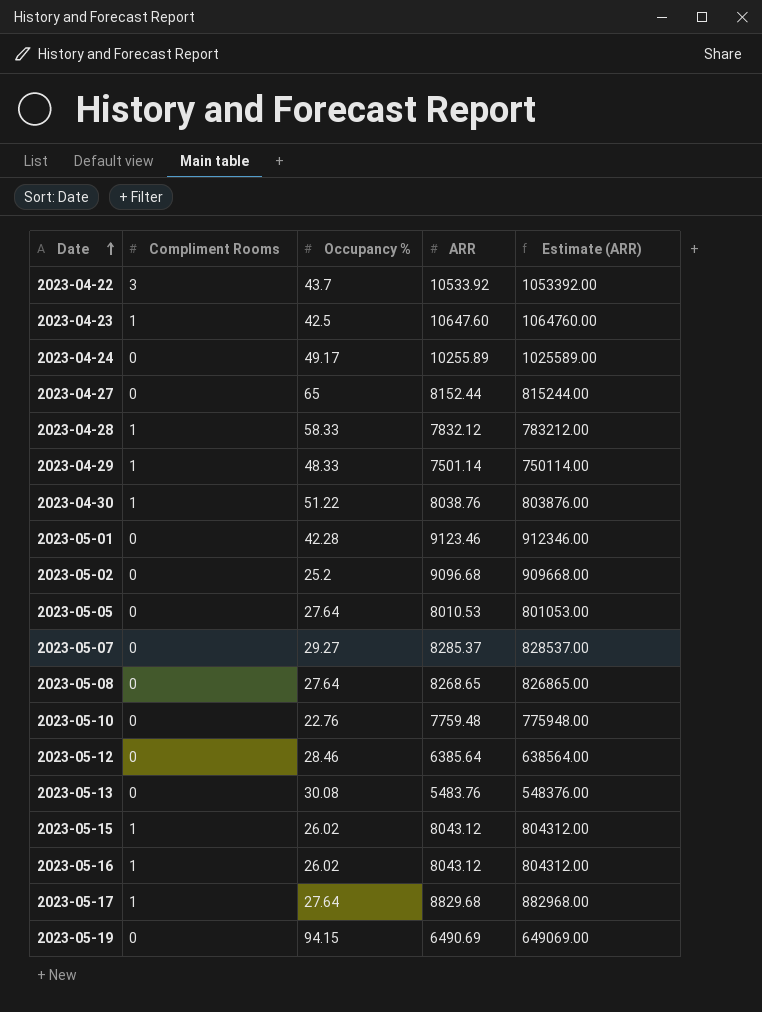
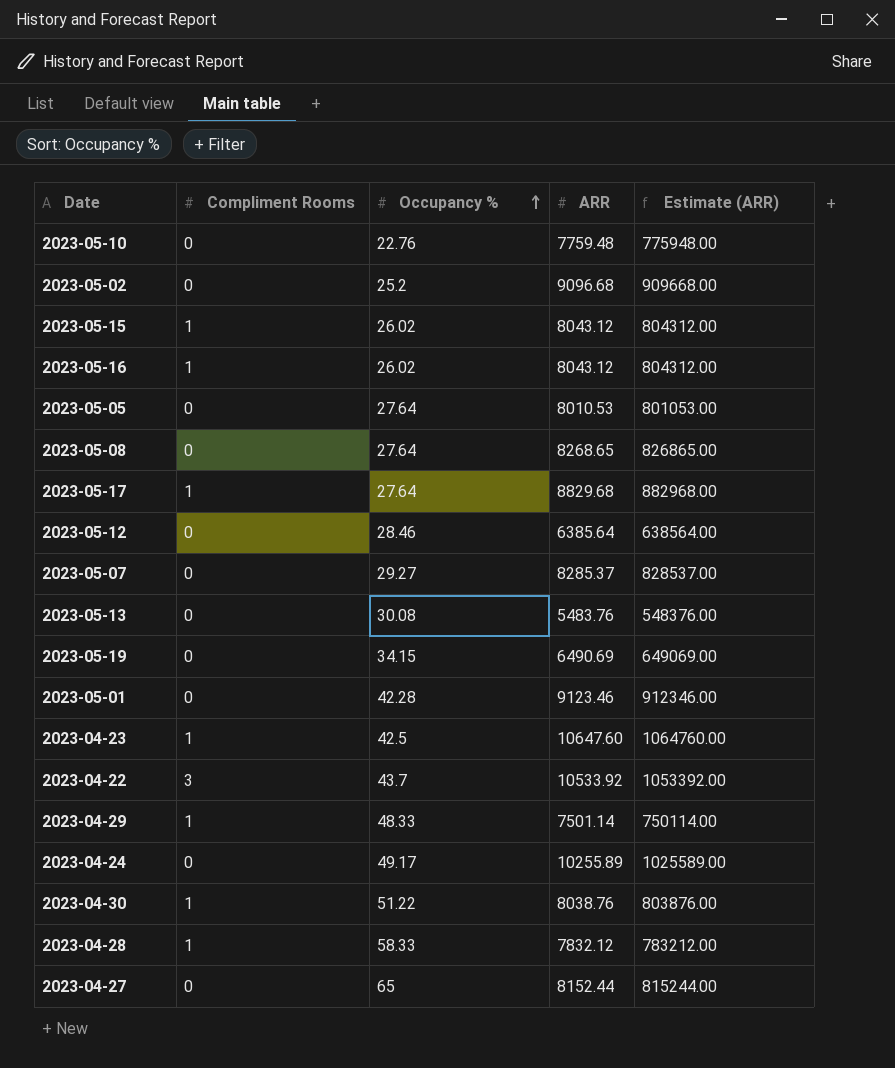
row order: Date ascending -> Occupancy % ascending
2023-05-19 | Occupancy %: 94.15 -> 34.15

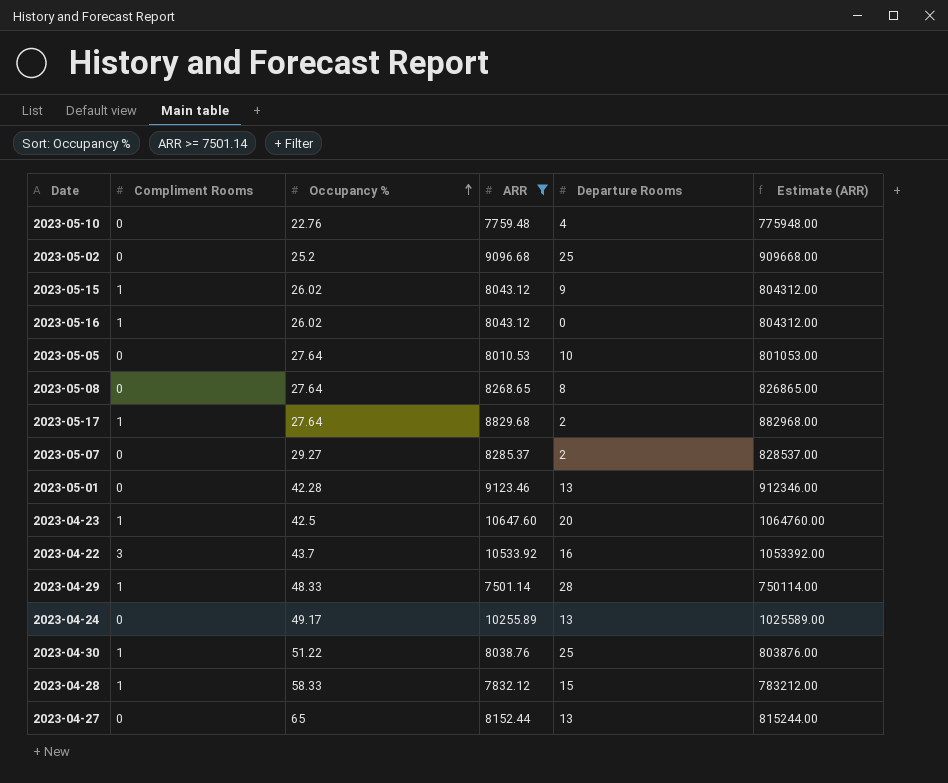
filter: none -> ARR >= 7501.14
column Departure Rooms | position: none -> 5

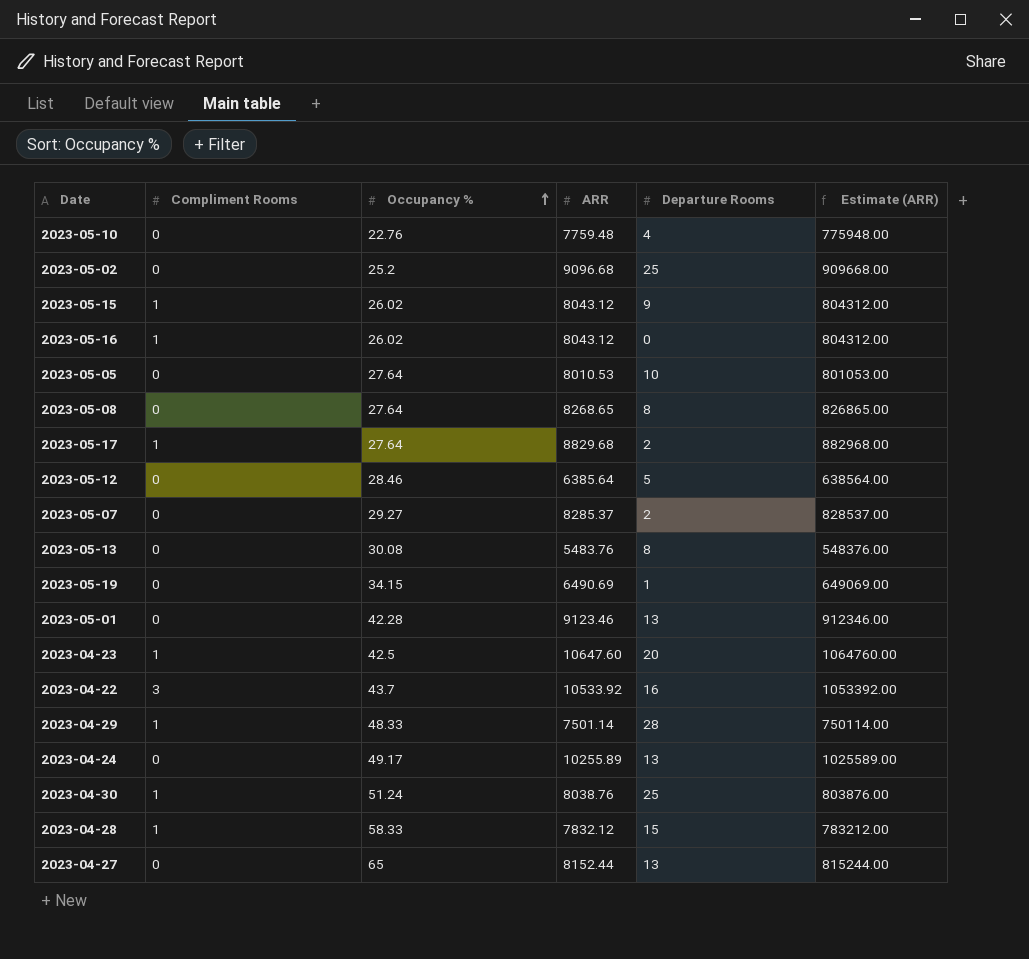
filter: ARR >= 7501.14 -> none
2023-04-30 | Occupancy %: 51.22 -> 51.24

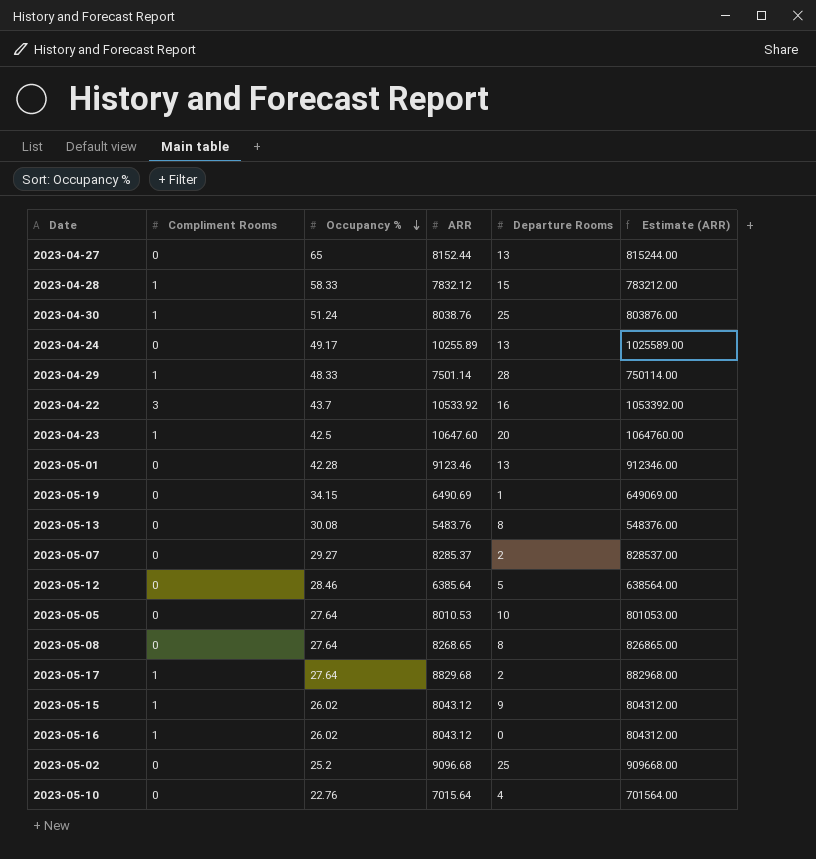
row order: Occupancy % ascending -> Occupancy % descending
2023-05-10 | ARR: 7759.48 -> 7015.64
2023-05-10 | Estimate (ARR): 775948.00 -> 701564.00

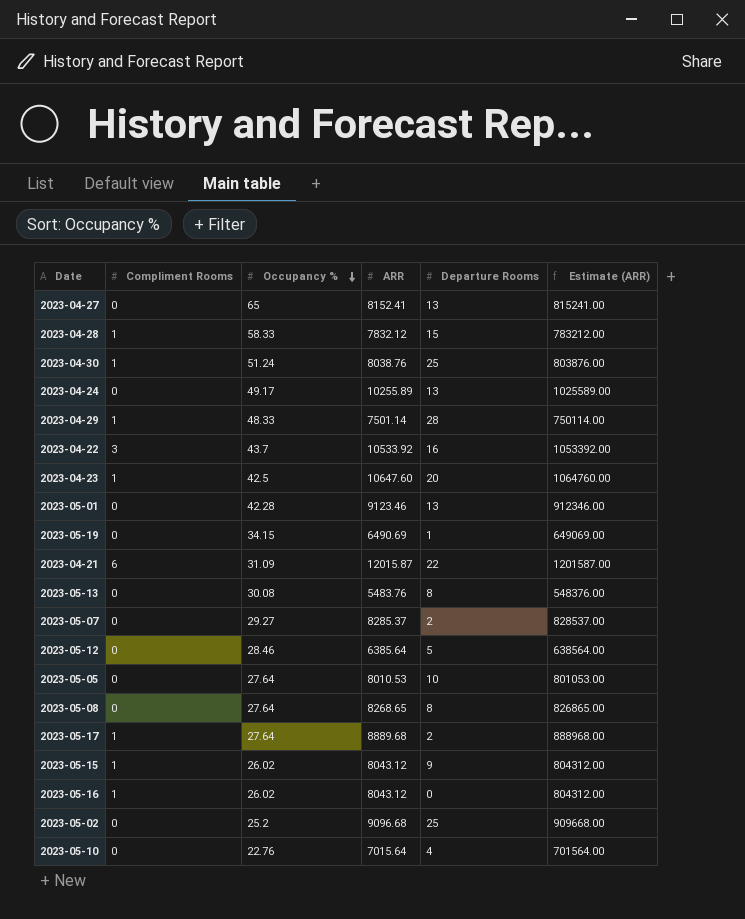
2023-04-27 | ARR: 8152.44 -> 8152.41
2023-04-27 | Estimate (ARR): 815244.00 -> 815241.00
row 2023-04-21: none -> 6 | 31.09 | 12015.87 | 22 | 1201587.00
2023-05-17 | ARR: 8829.68 -> 8889.68
2023-05-17 | Estimate (ARR): 882968.00 -> 888968.00

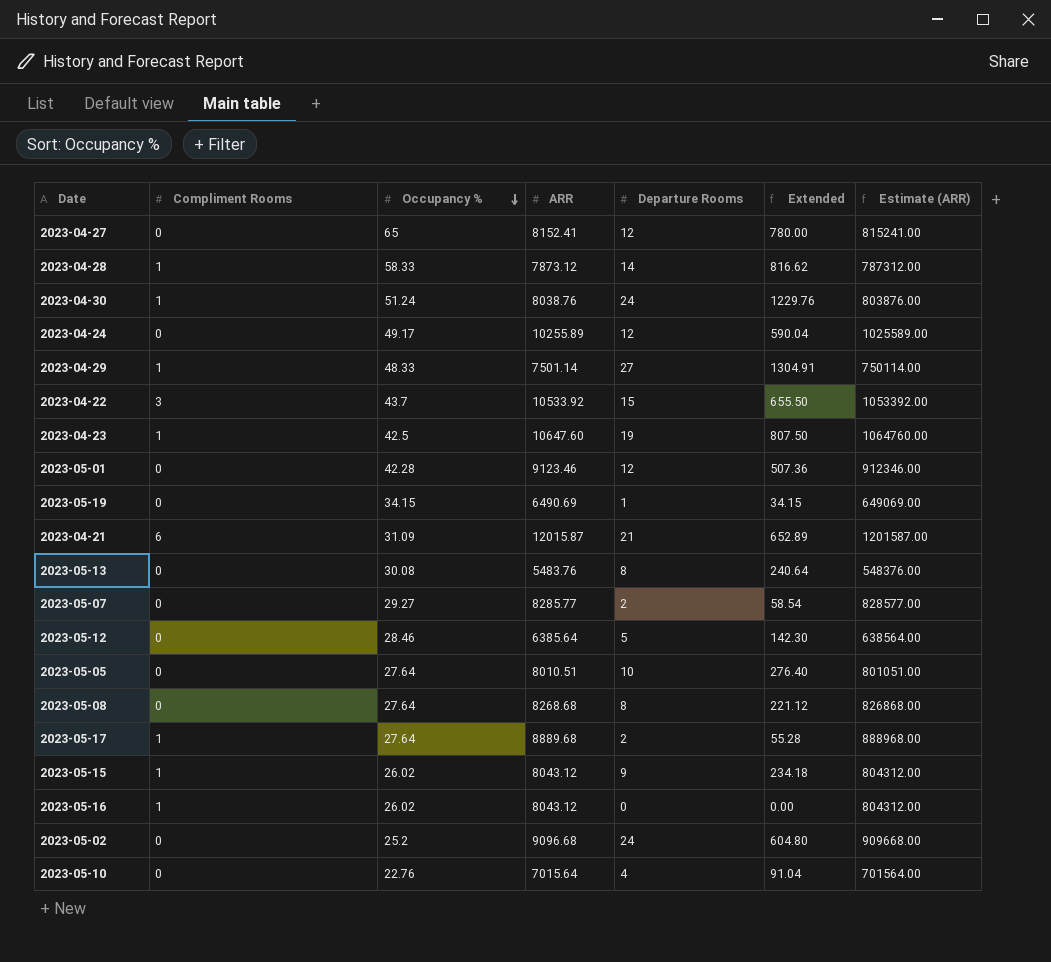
column Extended | formula: none -> [Occupancy %] * [Departure Rooms]
2023-04-27 | Departure Rooms: 13 -> 12
2023-04-28 | ARR: 7832.12 -> 7873.12
2023-04-28 | Departure Rooms: 15 -> 14
2023-04-28 | Estimate (ARR): 783212.00 -> 787312.00
2023-04-30 | Departure Rooms: 25 -> 24
2023-04-24 | Departure Rooms: 13 -> 12
2023-04-29 | Departure Rooms: 28 -> 27
2023-04-22 | Departure Rooms: 16 -> 15
2023-04-23 | Departure Rooms: 20 -> 19
2023-05-01 | Departure Rooms: 13 -> 12
2023-04-21 | Departure Rooms: 22 -> 21
2023-05-07 | ARR: 8285.37 -> 8285.77
2023-05-07 | Estimate (ARR): 828537.00 -> 828577.00
2023-05-05 | ARR: 8010.53 -> 8010.51
2023-05-05 | Estimate (ARR): 801053.00 -> 801051.00
2023-05-08 | ARR: 8268.65 -> 8268.68
2023-05-08 | Estimate (ARR): 826865.00 -> 826868.00
2023-05-02 | Departure Rooms: 25 -> 24

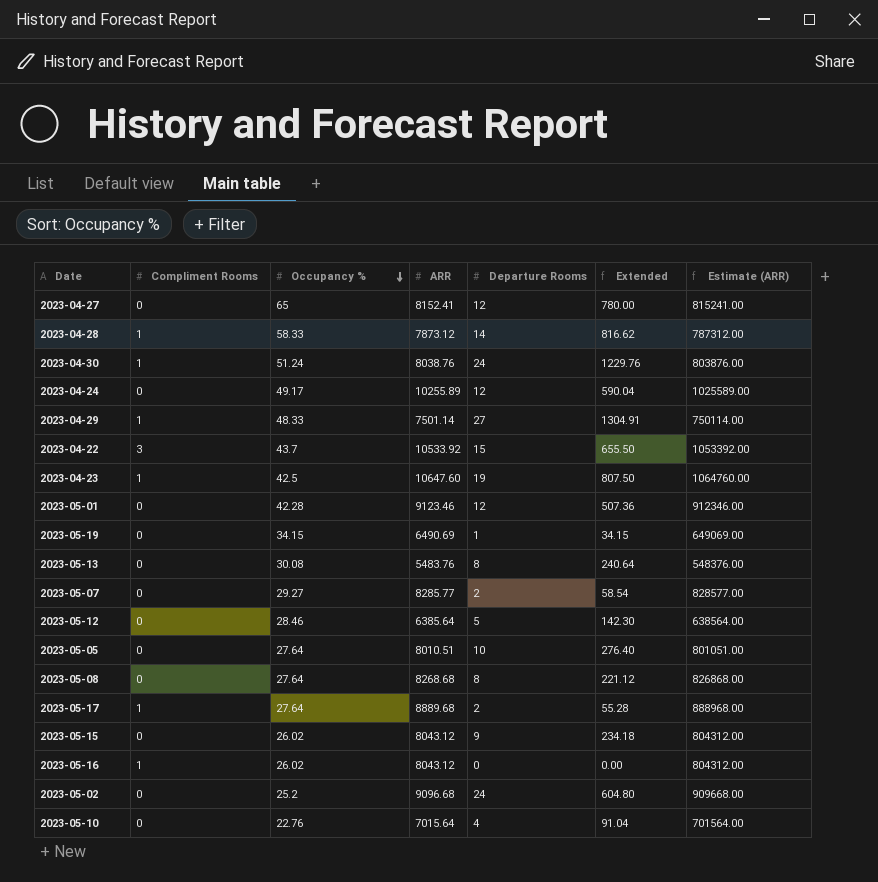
row 2023-04-21: 6 | 31.09 | 12015.87 | 21 | 652.89 | 1201587.00 -> none
2023-05-15 | Compliment Rooms: 1 -> 0

